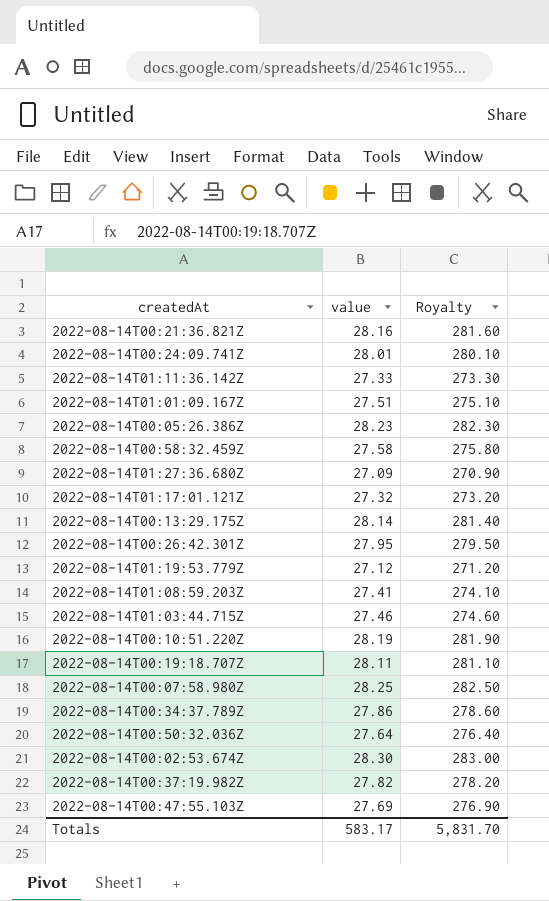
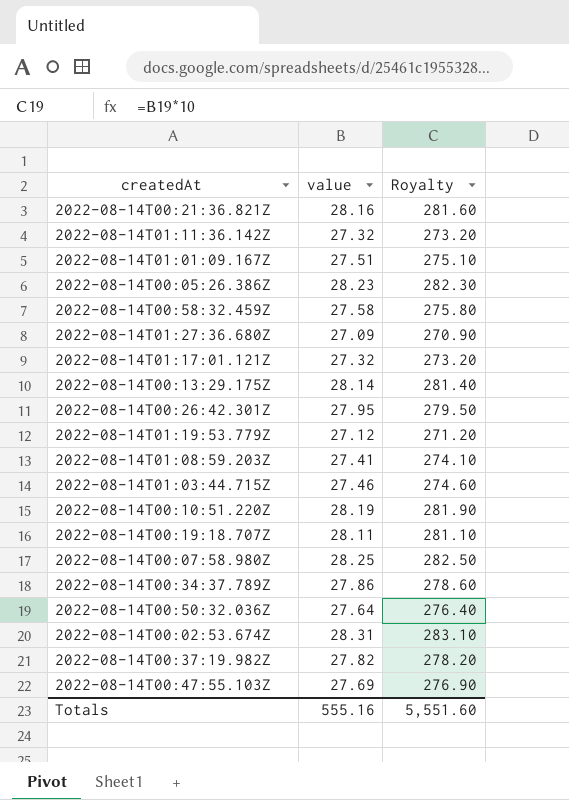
row 2022-08-14T00:24:09.741Z: 28.01 | 280.10 -> none
2022-08-14T01:11:36.142Z | value: 27.33 -> 27.32
2022-08-14T01:11:36.142Z | Royalty: 273.30 -> 273.20
2022-08-14T00:02:53.674Z | value: 28.30 -> 28.31
2022-08-14T00:02:53.674Z | Royalty: 283.00 -> 283.10
Totals | value: 583.17 -> 555.16
Totals | Royalty: 5,831.70 -> 5,551.60

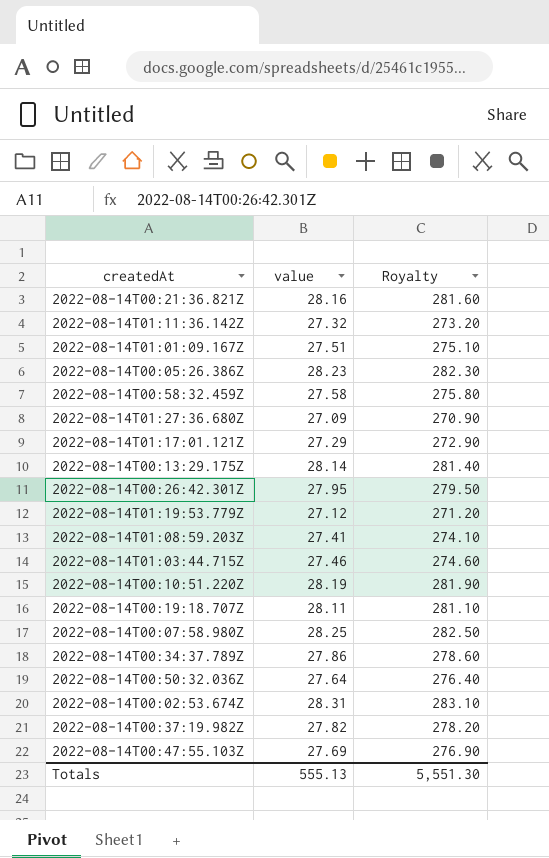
2022-08-14T01:17:01.121Z | value: 27.32 -> 27.29
2022-08-14T01:17:01.121Z | Royalty: 273.20 -> 272.90
Totals | value: 555.16 -> 555.13
Totals | Royalty: 5,551.60 -> 5,551.30

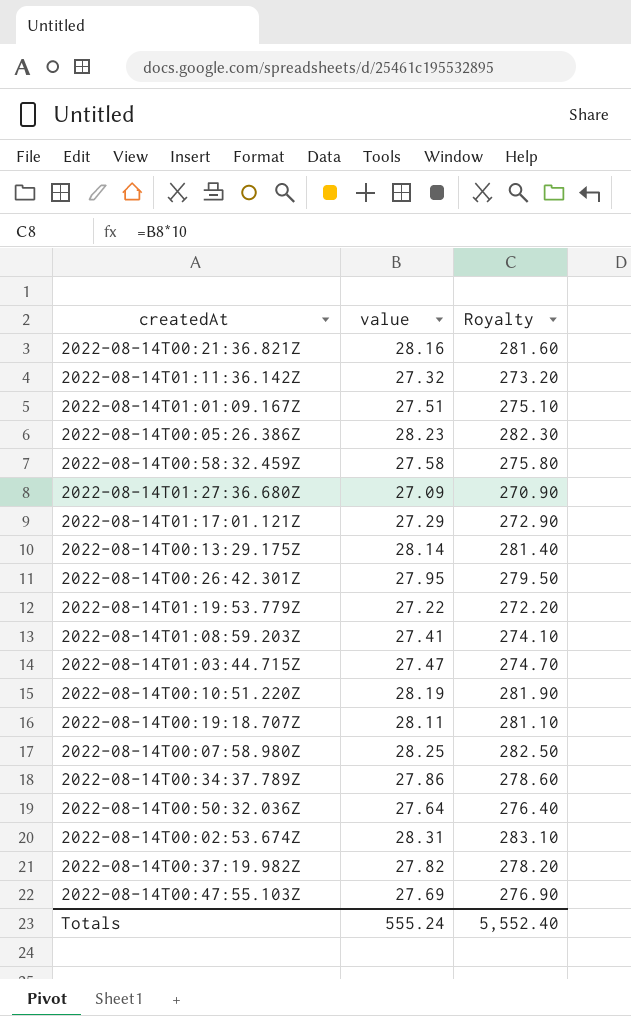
2022-08-14T01:19:53.779Z | value: 27.12 -> 27.22
2022-08-14T01:19:53.779Z | Royalty: 271.20 -> 272.20
2022-08-14T01:03:44.715Z | value: 27.46 -> 27.47
2022-08-14T01:03:44.715Z | Royalty: 274.60 -> 274.70
Totals | value: 555.13 -> 555.24
Totals | Royalty: 5,551.30 -> 5,552.40

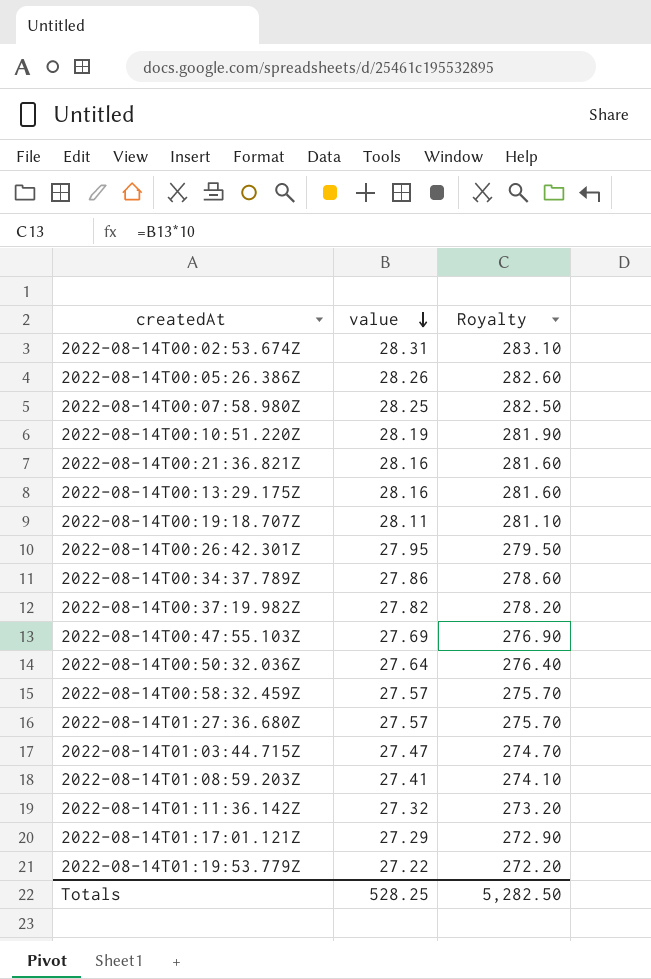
row order: none -> value descending
row 2022-08-14T01:01:09.167Z: 27.51 | 275.10 -> none
2022-08-14T00:05:26.386Z | value: 28.23 -> 28.26
2022-08-14T00:05:26.386Z | Royalty: 282.30 -> 282.60
2022-08-14T00:13:29.175Z | value: 28.14 -> 28.16
2022-08-14T00:13:29.175Z | Royalty: 281.40 -> 281.60
2022-08-14T00:58:32.459Z | value: 27.58 -> 27.57
2022-08-14T00:58:32.459Z | Royalty: 275.80 -> 275.70
2022-08-14T01:27:36.680Z | value: 27.09 -> 27.57
2022-08-14T01:27:36.680Z | Royalty: 270.90 -> 275.70
Totals | value: 555.24 -> 528.25
Totals | Royalty: 5,552.40 -> 5,282.50

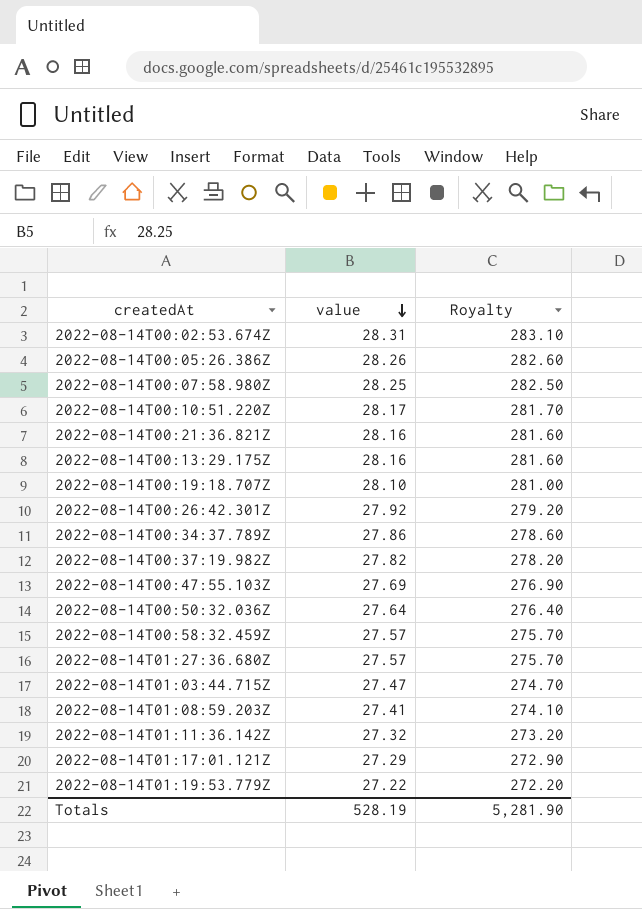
2022-08-14T00:10:51.220Z | value: 28.19 -> 28.17
2022-08-14T00:10:51.220Z | Royalty: 281.90 -> 281.70
2022-08-14T00:19:18.707Z | value: 28.11 -> 28.10
2022-08-14T00:19:18.707Z | Royalty: 281.10 -> 281.00
2022-08-14T00:26:42.301Z | value: 27.95 -> 27.92
2022-08-14T00:26:42.301Z | Royalty: 279.50 -> 279.20
Totals | value: 528.25 -> 528.19
Totals | Royalty: 5,282.50 -> 5,281.90

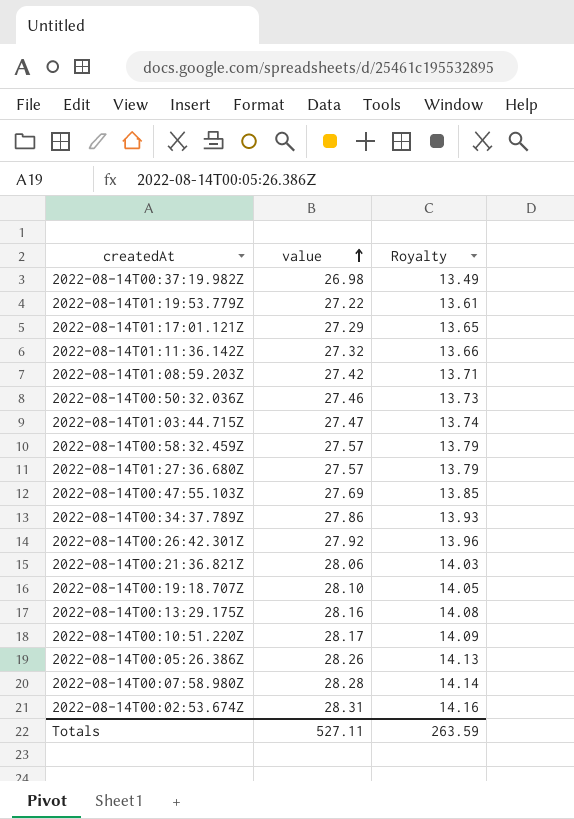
row order: value descending -> value ascending
column Royalty | formula: [value] * 10 -> [value] * 0.5
2022-08-14T00:37:19.982Z | value: 27.82 -> 26.98
2022-08-14T01:08:59.203Z | value: 27.41 -> 27.42
2022-08-14T00:50:32.036Z | value: 27.64 -> 27.46
2022-08-14T00:21:36.821Z | value: 28.16 -> 28.06
2022-08-14T00:07:58.980Z | value: 28.25 -> 28.28
Totals | value: 528.19 -> 527.11
Totals | Royalty: 5,281.90 -> 263.59

